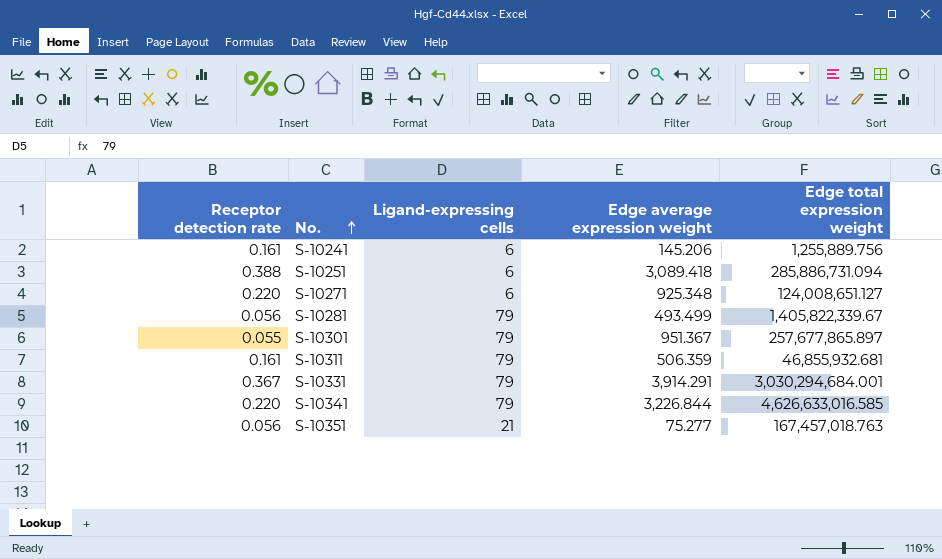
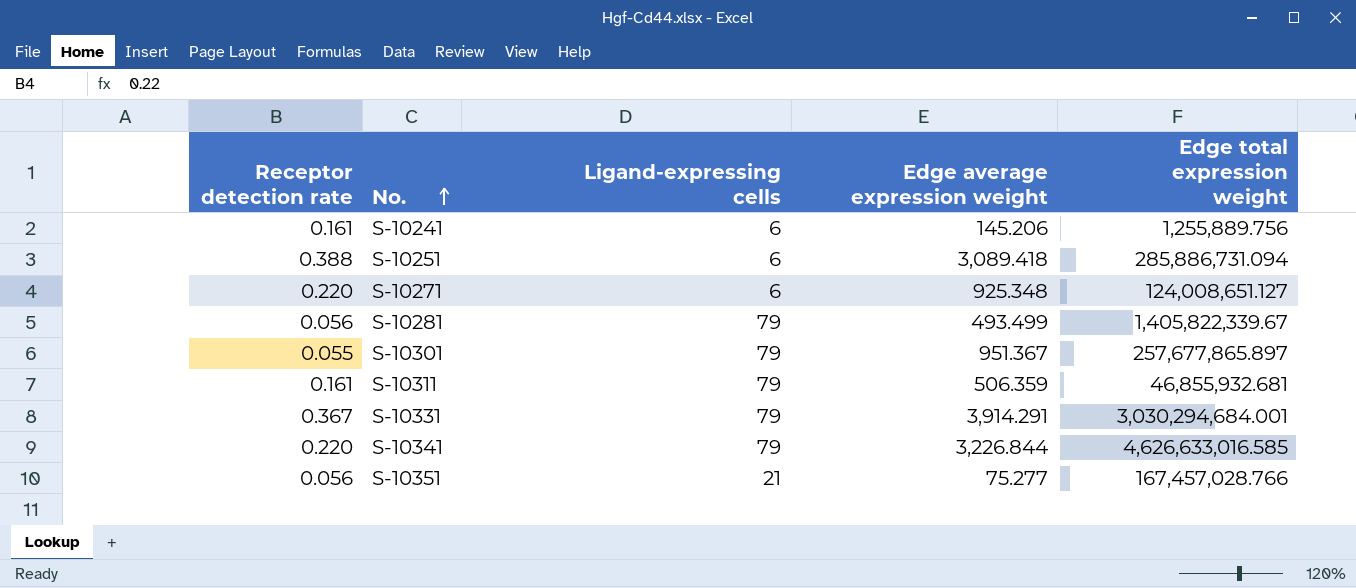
S-10351 | Edge total expression weight: 167,457,018.763 -> 167,457,028.766

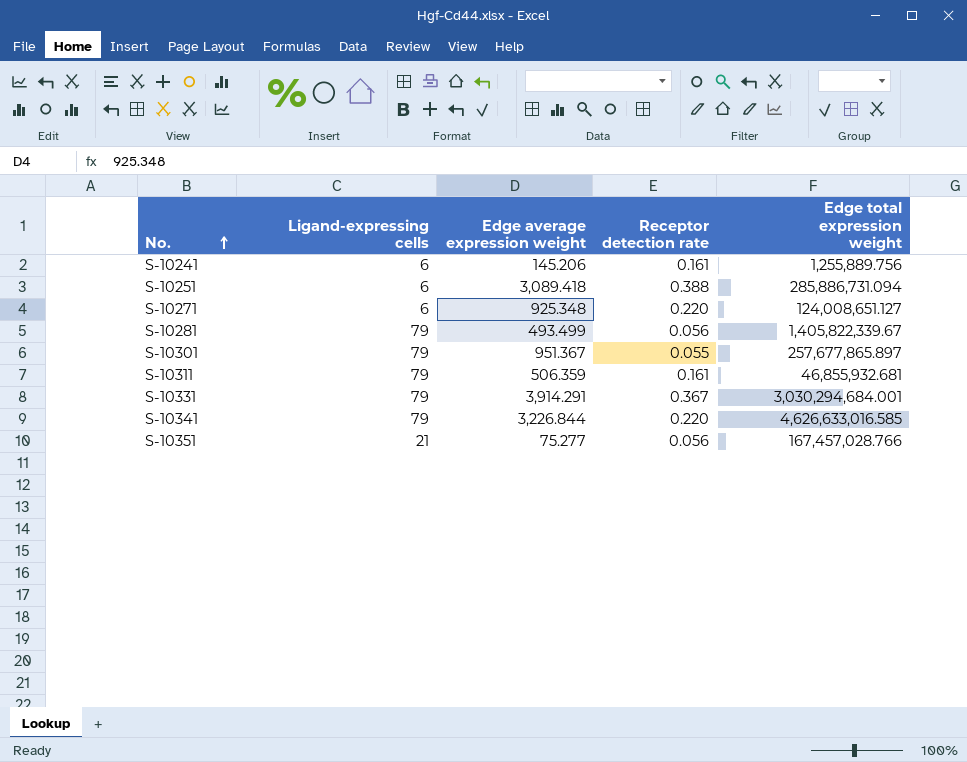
column Receptor detection rate | position: 1 -> 4

